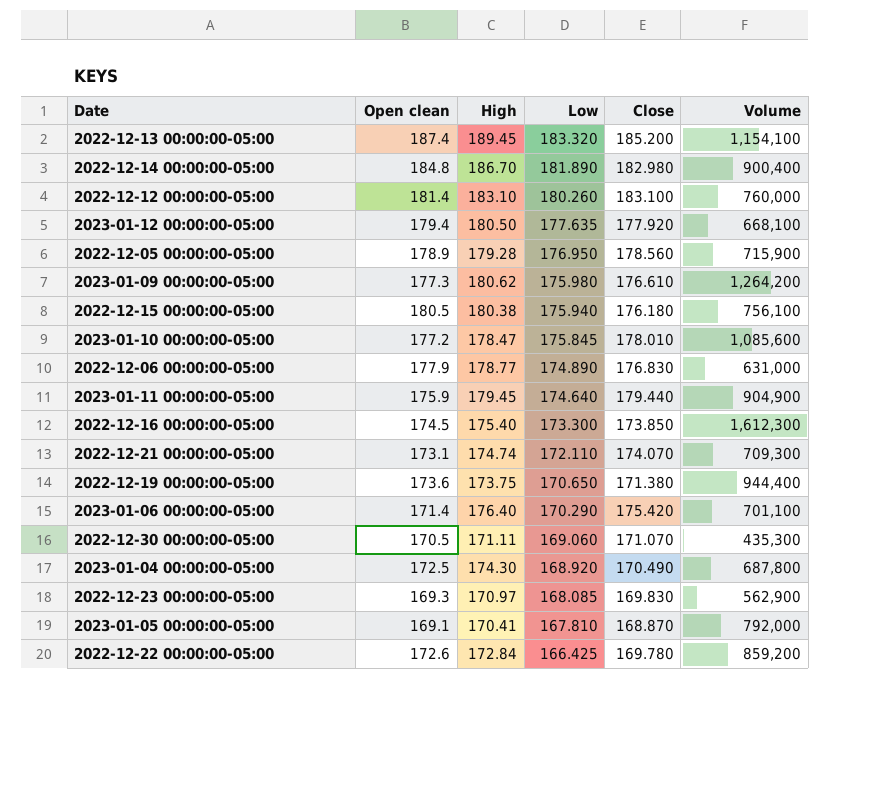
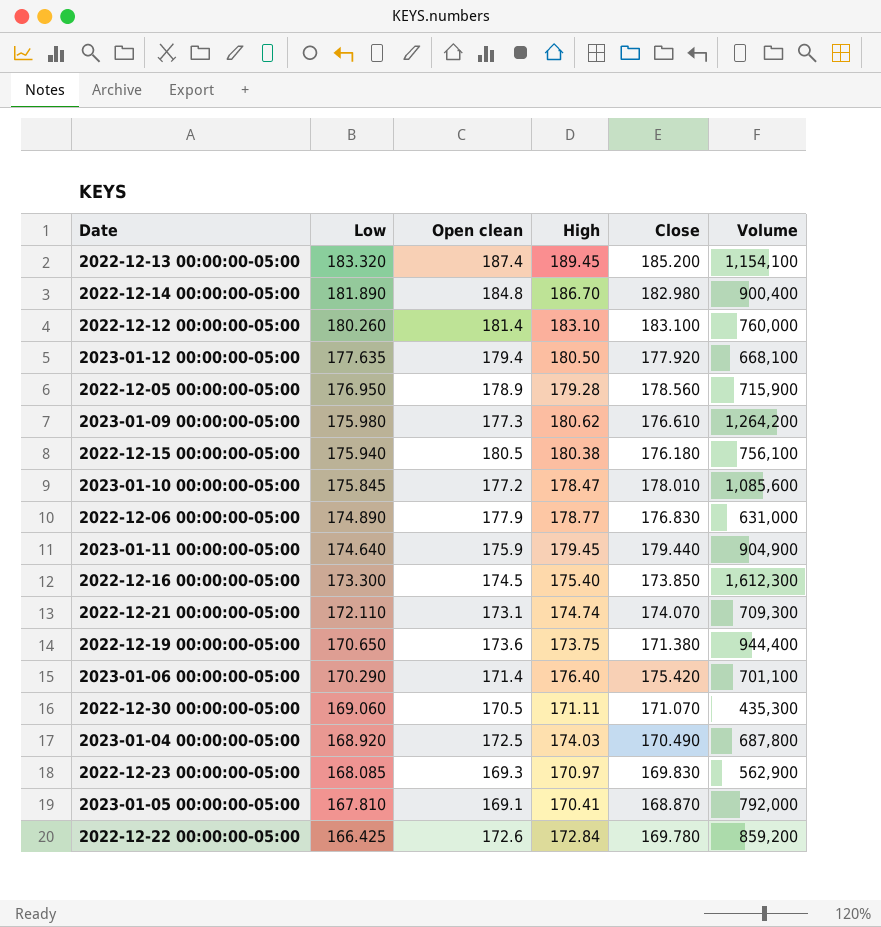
column Low | position: 4 -> 2
2023-01-04 00:00:00-05:00 | High: 174.30 -> 174.03

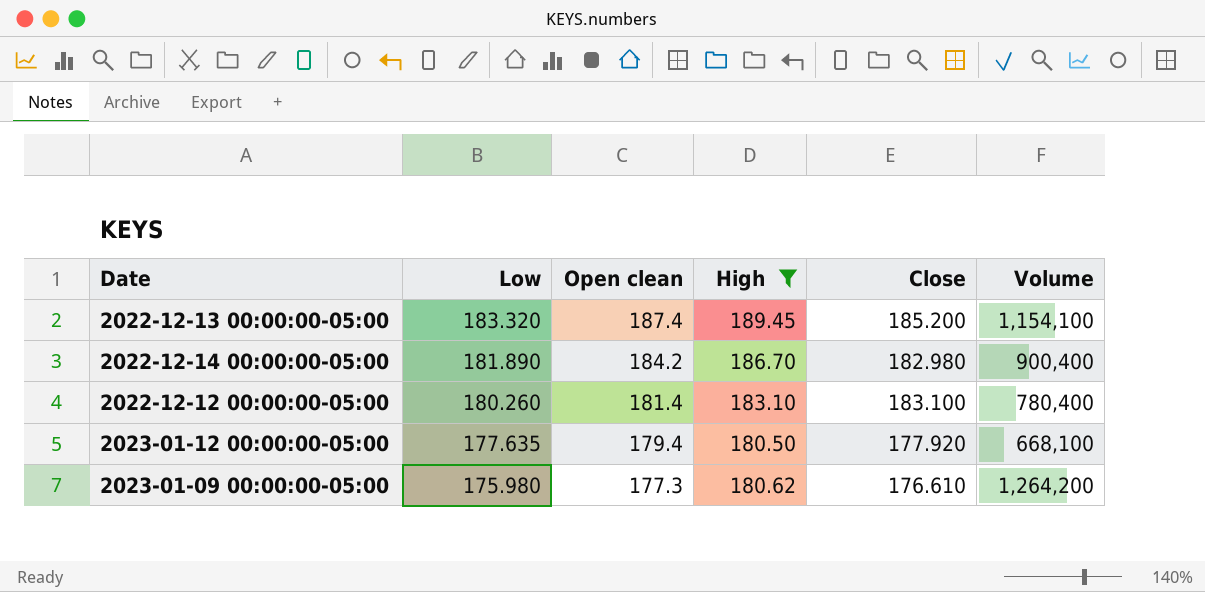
filter: none -> High >= 180.50
2022-12-14 00:00:00-05:00 | Open clean: 184.8 -> 184.2
2022-12-12 00:00:00-05:00 | Volume: 760,000 -> 780,400

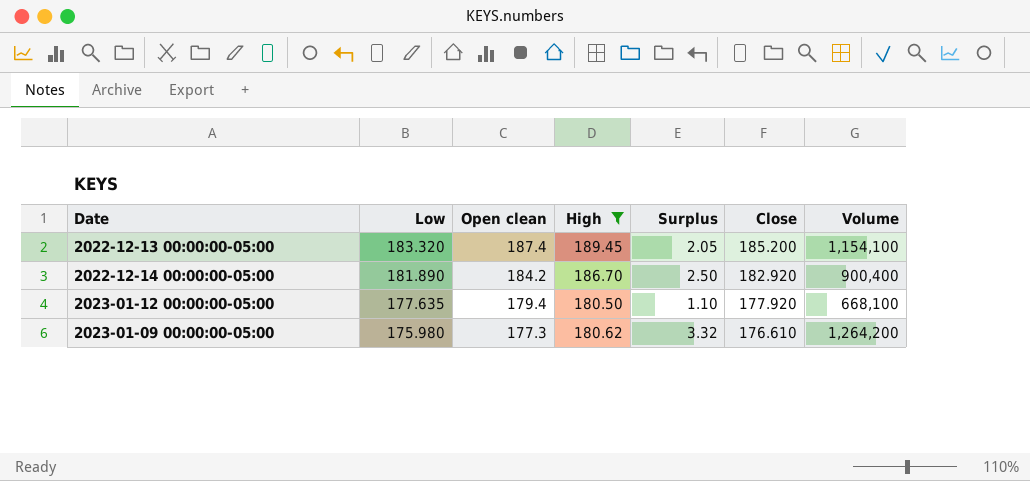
column Surplus | formula: none -> [High] - [Open clean]
row 2022-12-12 00:00:00-05:00: 180.260 | 181.4 | 183.10 | 183.100 | 780,400 -> none
2022-12-14 00:00:00-05:00 | Close: 182.980 -> 182.920

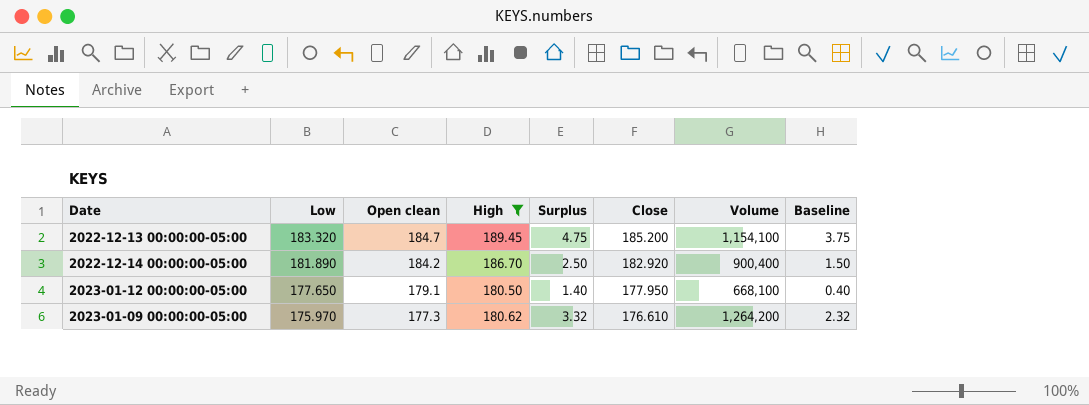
column Baseline | formula: none -> [Surplus] - 1
2022-12-13 00:00:00-05:00 | Open clean: 187.4 -> 184.7
2022-12-13 00:00:00-05:00 | Surplus: 2.05 -> 4.75
2023-01-12 00:00:00-05:00 | Low: 177.635 -> 177.650
2023-01-12 00:00:00-05:00 | Open clean: 179.4 -> 179.1
2023-01-12 00:00:00-05:00 | Surplus: 1.10 -> 1.40
2023-01-12 00:00:00-05:00 | Close: 177.920 -> 177.950
2023-01-09 00:00:00-05:00 | Low: 175.980 -> 175.970

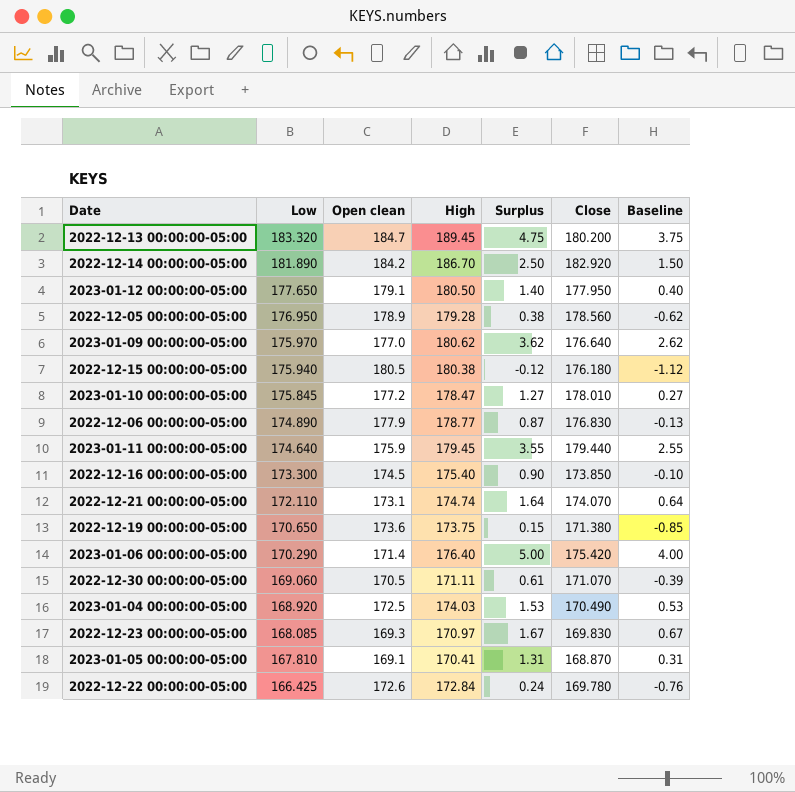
filter: High >= 180.50 -> none
column Volume | position: 7 -> none
2022-12-13 00:00:00-05:00 | Close: 185.200 -> 180.200
2023-01-09 00:00:00-05:00 | Open clean: 177.3 -> 177.0
2023-01-09 00:00:00-05:00 | Surplus: 3.32 -> 3.62
2023-01-09 00:00:00-05:00 | Close: 176.610 -> 176.640
2023-01-09 00:00:00-05:00 | Baseline: 2.32 -> 2.62

